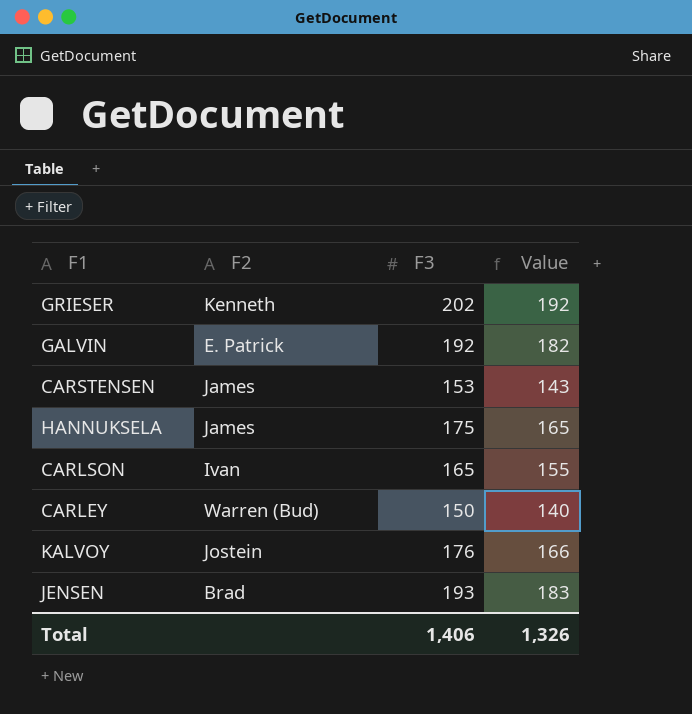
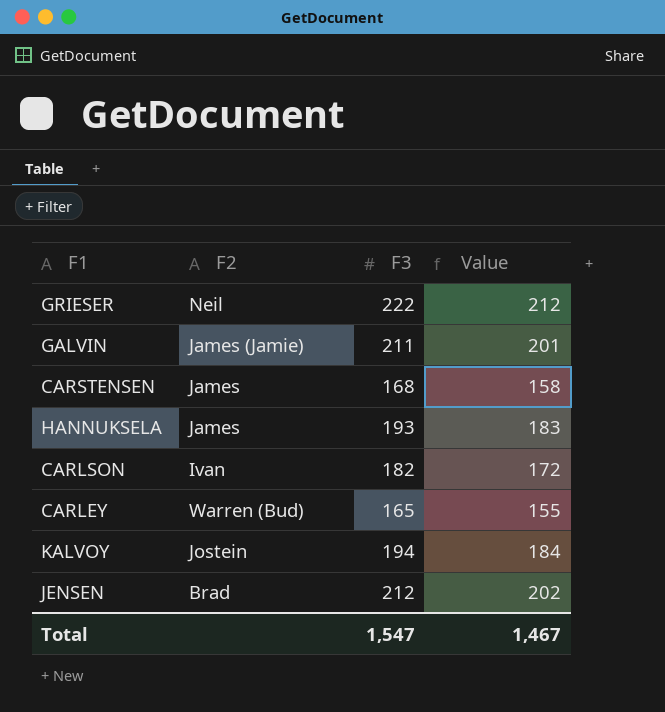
GRIESER | F2: Kenneth -> Neil
GRIESER | F3: 202 -> 222
GRIESER | Value: 192 -> 212
GALVIN | F2: E. Patrick -> James (Jamie)
GALVIN | F3: 192 -> 211
GALVIN | Value: 182 -> 201
CARSTENSEN | F3: 153 -> 168
CARSTENSEN | Value: 143 -> 158
HANNUKSELA | F3: 175 -> 193
HANNUKSELA | Value: 165 -> 183
CARLSON | F3: 165 -> 182
CARLSON | Value: 155 -> 172
CARLEY | F3: 150 -> 165
CARLEY | Value: 140 -> 155
KALVOY | F3: 176 -> 194
KALVOY | Value: 166 -> 184
JENSEN | F3: 193 -> 212
JENSEN | Value: 183 -> 202
Total | F3: 1,406 -> 1,547
Total | Value: 1,326 -> 1,467

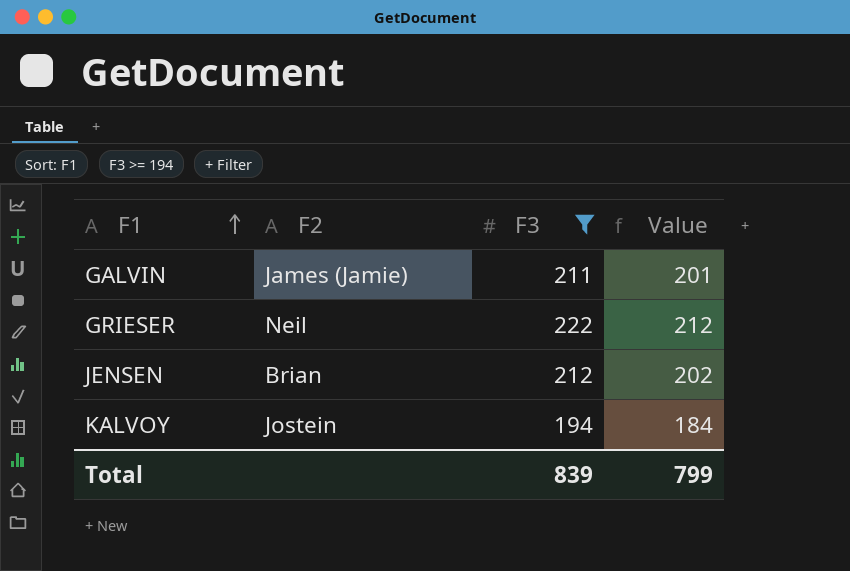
filter: none -> F3 >= 194
row order: none -> F1 ascending
JENSEN | F2: Brad -> Brian
Total | F3: 1,547 -> 839
Total | Value: 1,467 -> 799

